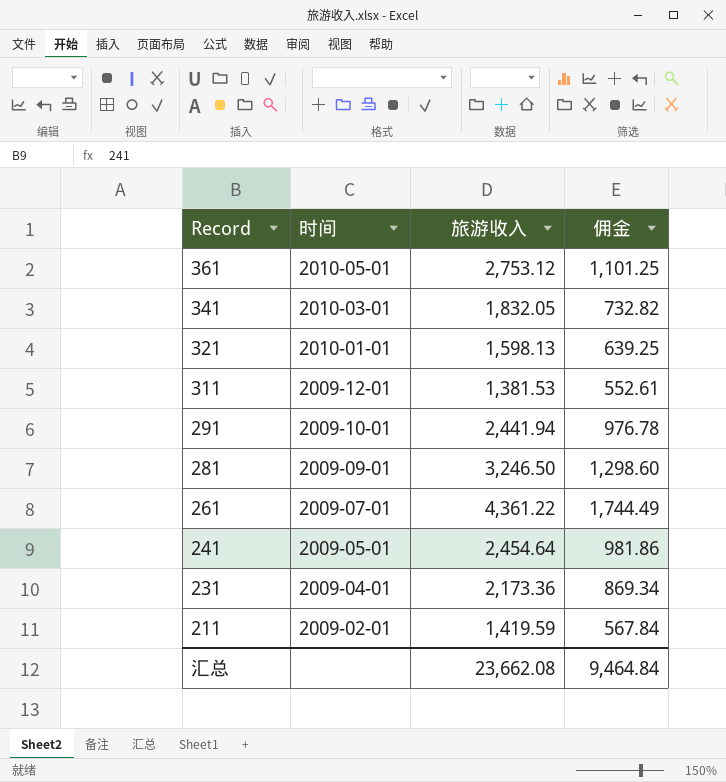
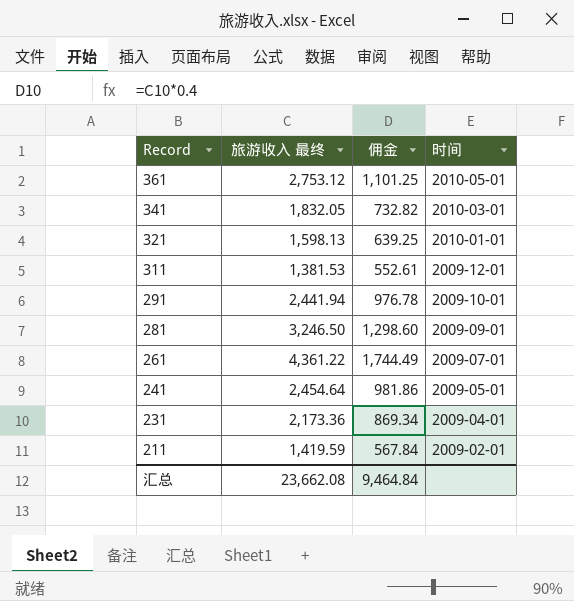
column name: 旅游收入 -> 旅游收入 最终
column 时间 | position: 2 -> 4

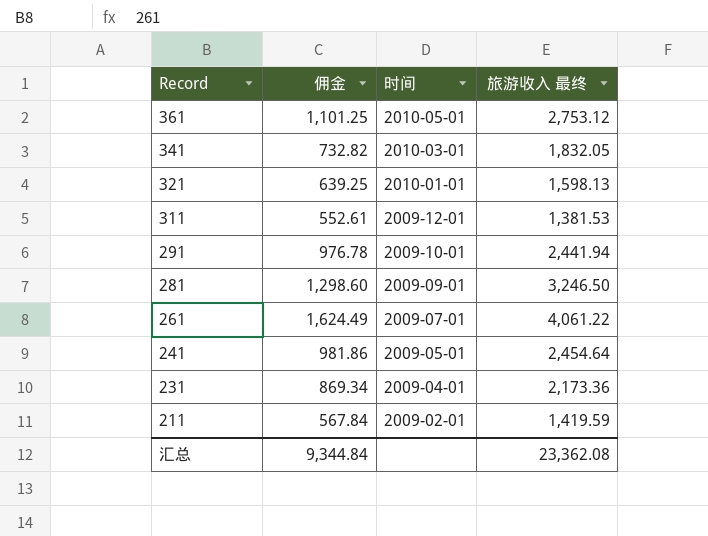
column 旅游收入 最终 | position: 2 -> 4
261 | 佣金: 1,744.49 -> 1,624.49
261 | 旅游收入 最终: 4,361.22 -> 4,061.22
汇总 | 佣金: 9,464.84 -> 9,344.84
汇总 | 旅游收入 最终: 23,662.08 -> 23,362.08

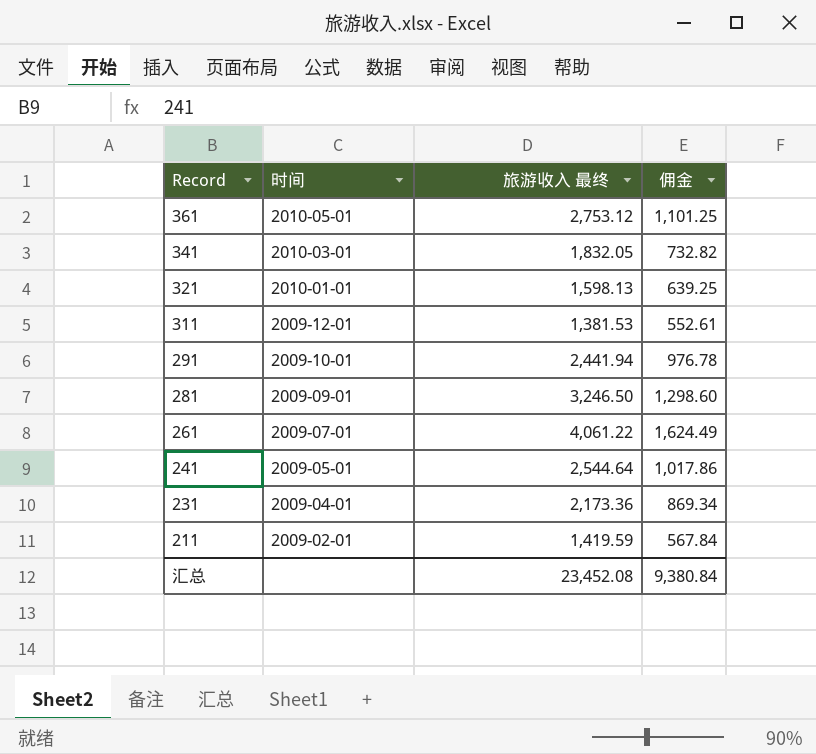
column 佣金 | position: 2 -> 4
241 | 旅游收入 最终: 2,454.64 -> 2,544.64
241 | 佣金: 981.86 -> 1,017.86
汇总 | 旅游收入 最终: 23,362.08 -> 23,452.08
汇总 | 佣金: 9,344.84 -> 9,380.84

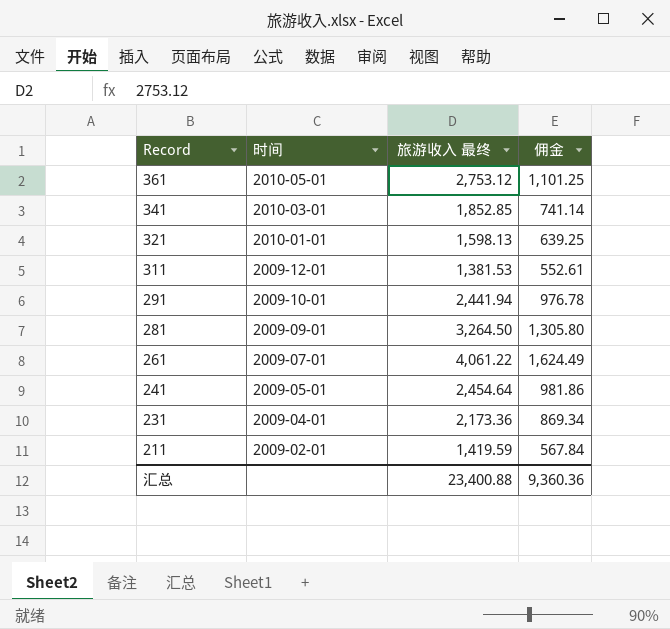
341 | 旅游收入 最终: 1,832.05 -> 1,852.85
341 | 佣金: 732.82 -> 741.14
281 | 旅游收入 最终: 3,246.50 -> 3,264.50
281 | 佣金: 1,298.60 -> 1,305.80
241 | 旅游收入 最终: 2,544.64 -> 2,454.64
241 | 佣金: 1,017.86 -> 981.86
汇总 | 旅游收入 最终: 23,452.08 -> 23,400.88
汇总 | 佣金: 9,380.84 -> 9,360.36

